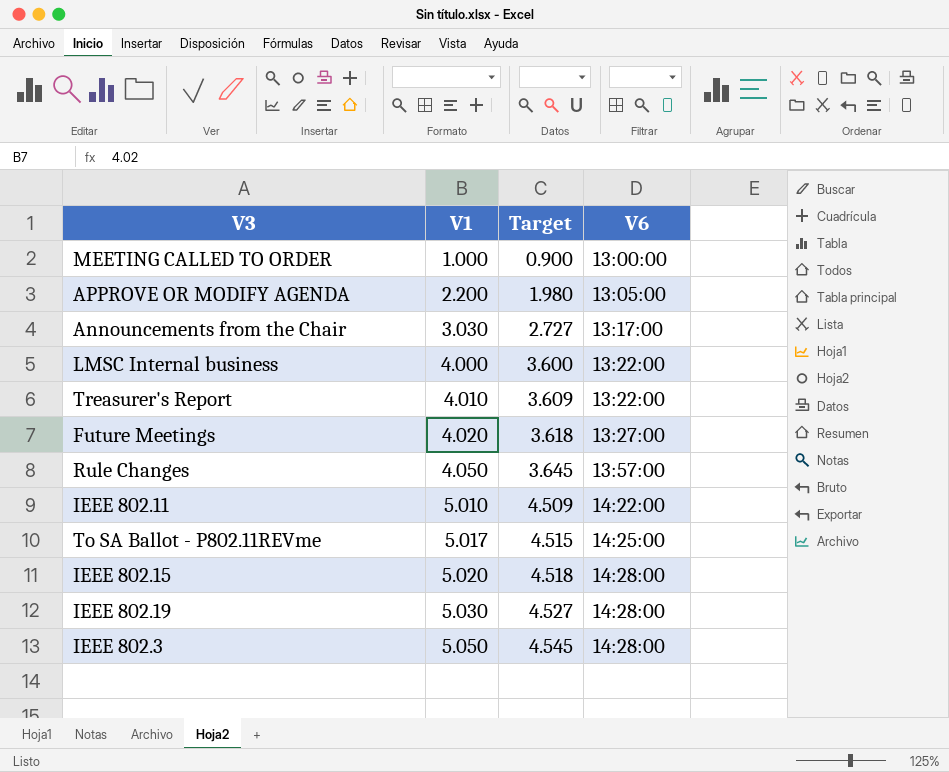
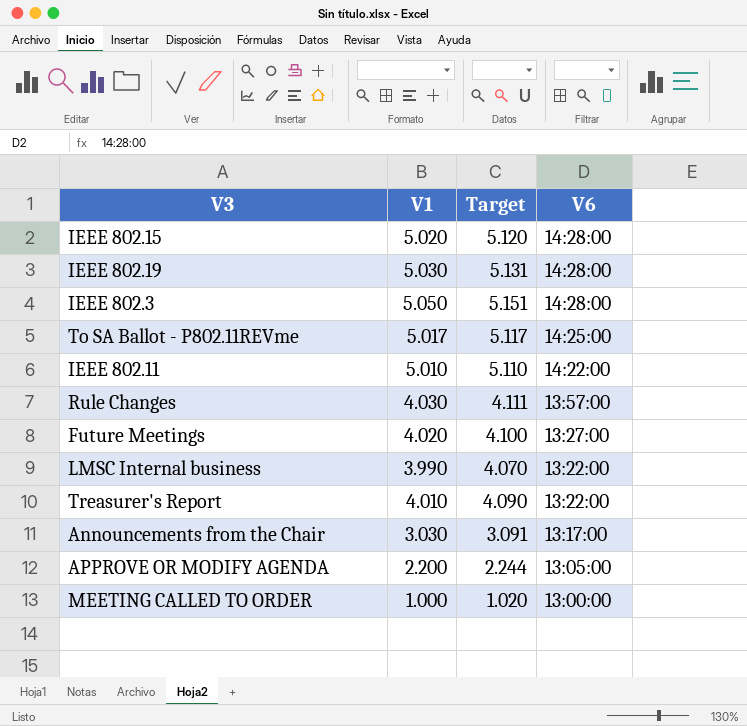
row order: V1 ascending -> V6 descending
column Target | formula: [V1] * 0.9 -> [V1] * 1.02
Rule Changes | V1: 4.050 -> 4.030
LMSC Internal business | V1: 4.000 -> 3.990

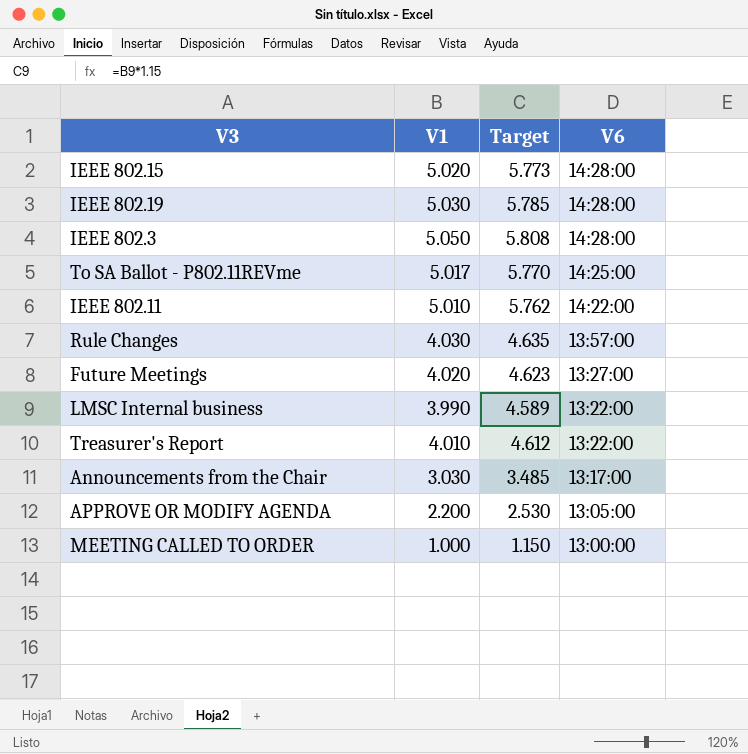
column Target | formula: [V1] * 1.02 -> [V1] * 1.15

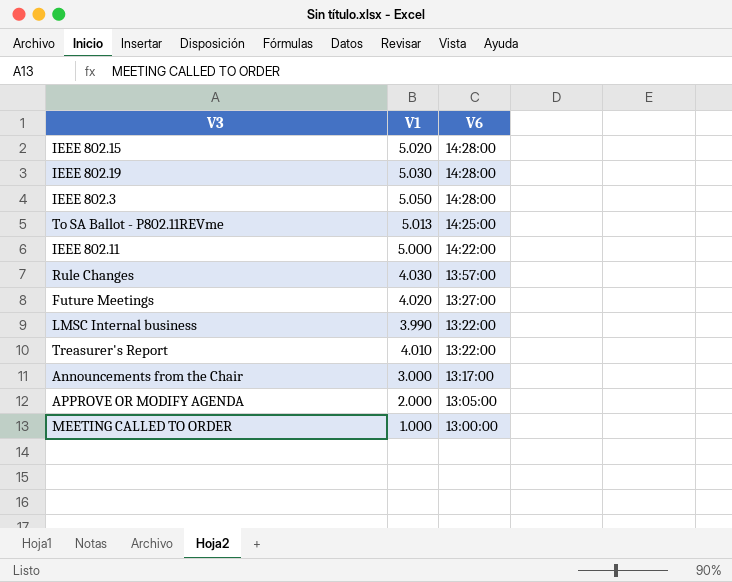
column Target | formula: [V1] * 1.15 -> none
To SA Ballot - P802.11REVme | V1: 5.017 -> 5.013
IEEE 802.11 | V1: 5.010 -> 5.000
Announcements from the Chair | V1: 3.030 -> 3.000
APPROVE OR MODIFY AGENDA | V1: 2.200 -> 2.000

